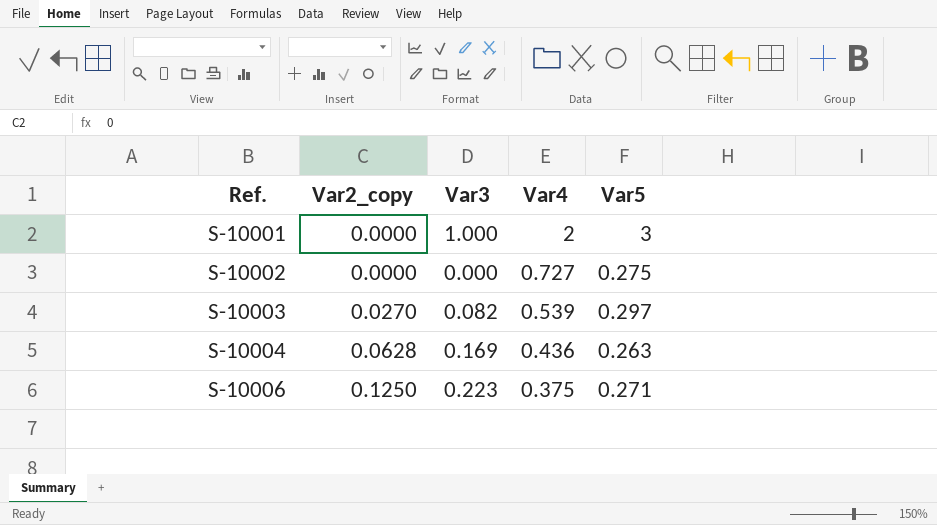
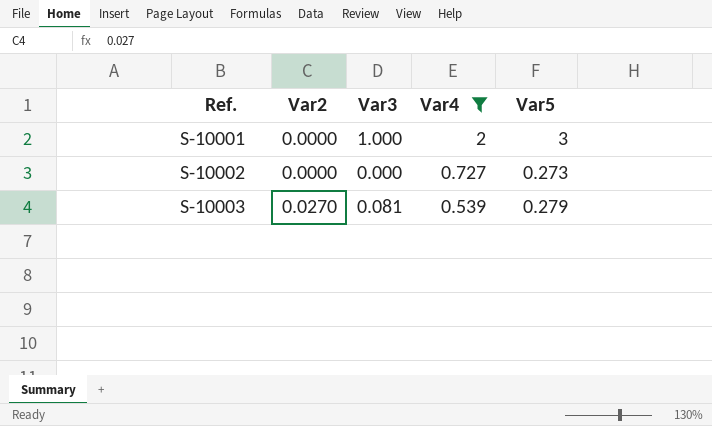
filter: none -> Var4 >= 0.539
column name: Var2_copy -> Var2
S-10002 | Var5: 0.275 -> 0.273
S-10003 | Var3: 0.082 -> 0.081
S-10003 | Var5: 0.297 -> 0.279

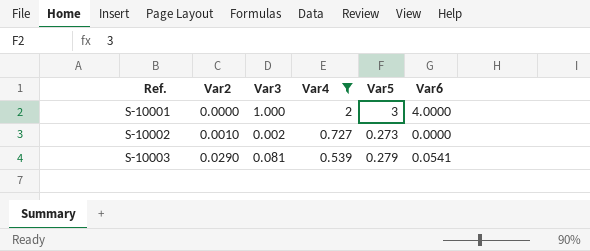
column Var6 | position: none -> 6
S-10002 | Var2: 0.0000 -> 0.0010
S-10002 | Var3: 0.000 -> 0.002
S-10003 | Var2: 0.0270 -> 0.0290

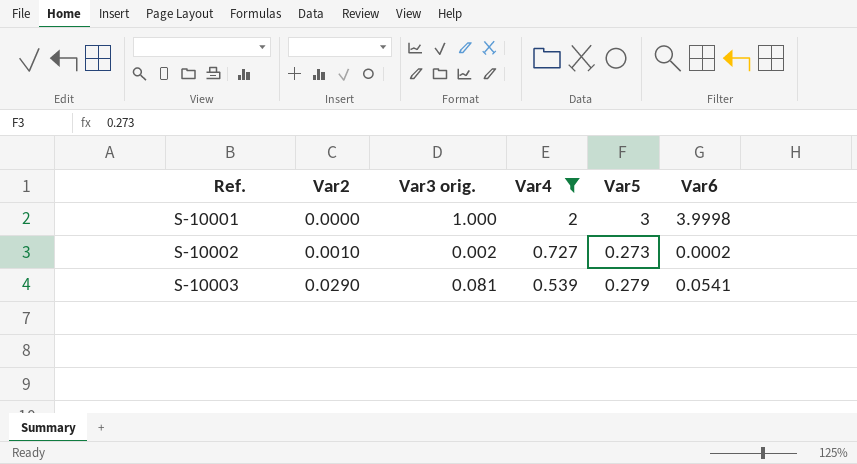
column name: Var3 -> Var3 orig.
S-10001 | Var6: 4.0000 -> 3.9998
S-10002 | Var6: 0.0000 -> 0.0002

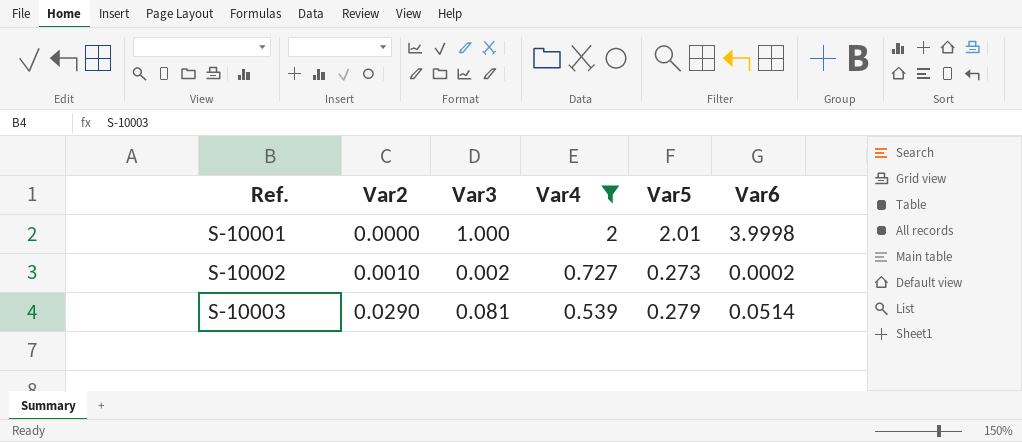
column name: Var3 orig. -> Var3
S-10001 | Var5: 3 -> 2.01
S-10003 | Var6: 0.0541 -> 0.0514

